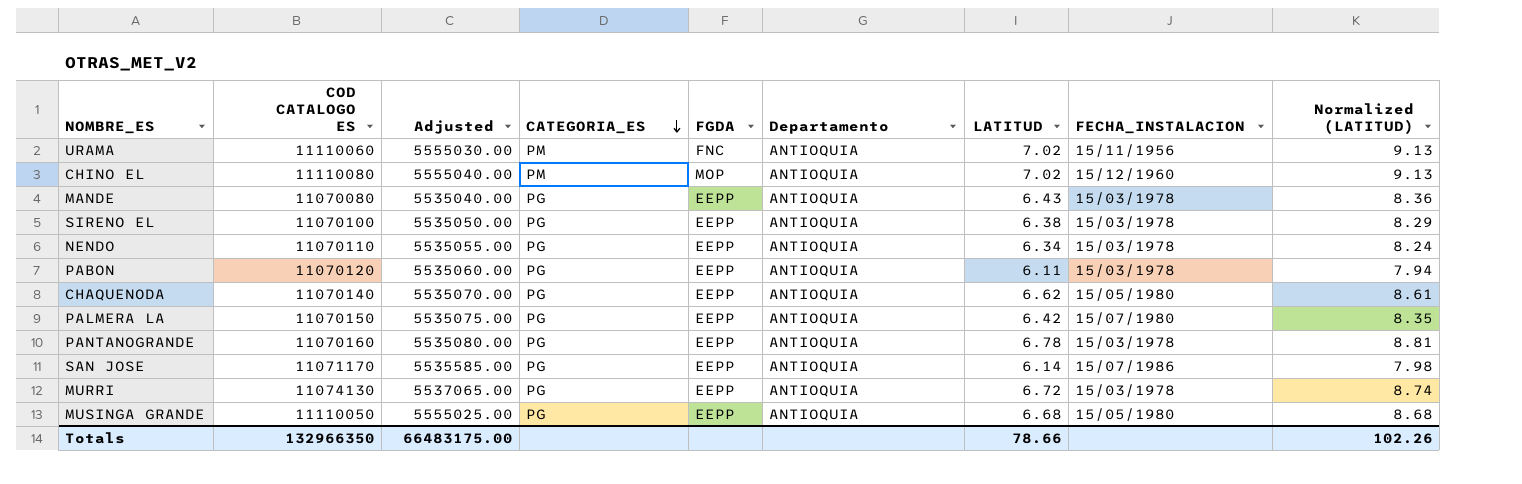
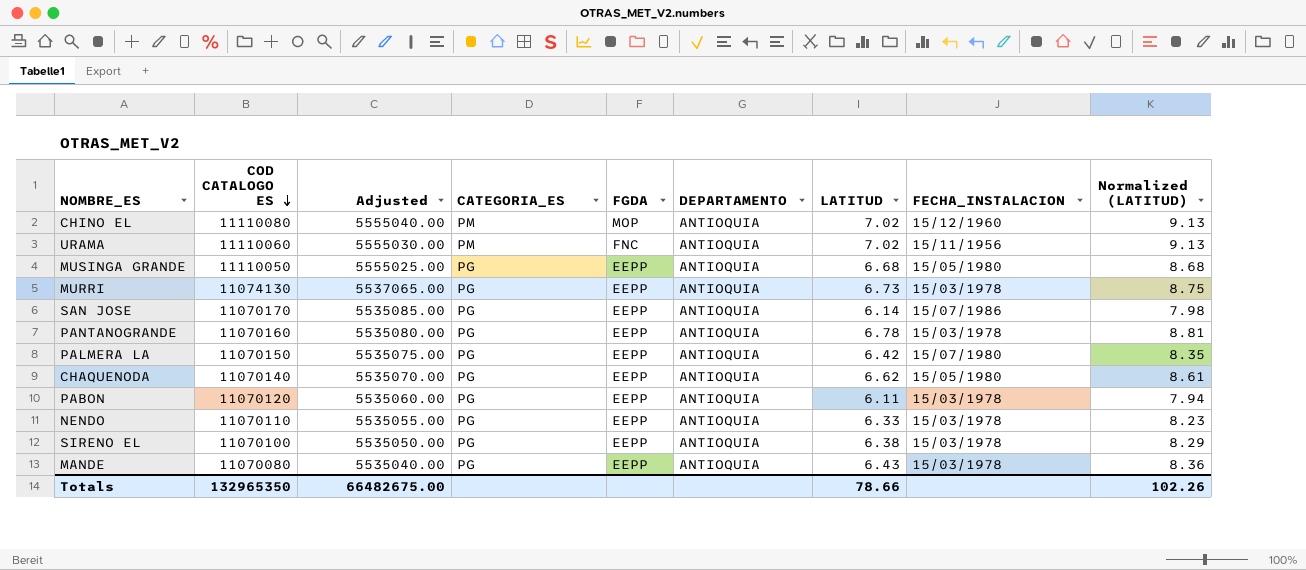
row order: CATEGORIA_ES descending -> COD CATALOGO ES descending
column name: Departamento -> DEPARTAMENTO
MURRI | LATITUD: 6.72 -> 6.73
MURRI | Normalized (LATITUD): 8.74 -> 8.75
SAN JOSE | COD CATALOGO ES: 11071170 -> 11070170
SAN JOSE | Adjusted: 5535585.00 -> 5535085.00
NENDO | LATITUD: 6.34 -> 6.33
NENDO | Normalized (LATITUD): 8.24 -> 8.23
Totals | COD CATALOGO ES: 132966350 -> 132965350
Totals | Adjusted: 66483175.00 -> 66482675.00

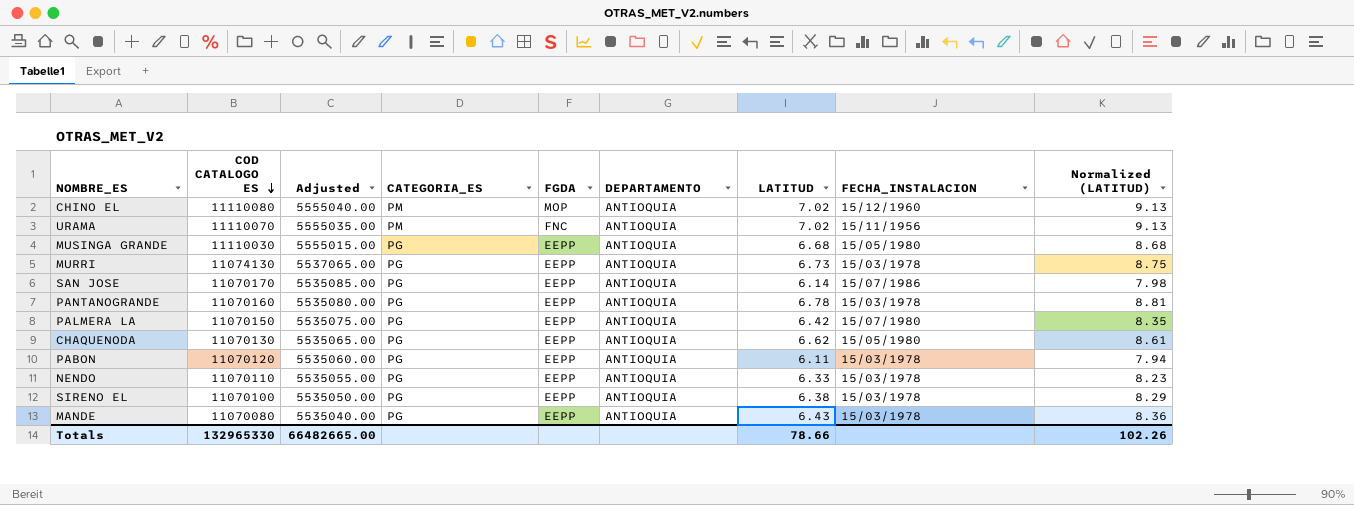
URAMA | COD CATALOGO ES: 11110060 -> 11110070
URAMA | Adjusted: 5555030.00 -> 5555035.00
MUSINGA GRANDE | COD CATALOGO ES: 11110050 -> 11110030
MUSINGA GRANDE | Adjusted: 5555025.00 -> 5555015.00
CHAQUENODA | COD CATALOGO ES: 11070140 -> 11070130
CHAQUENODA | Adjusted: 5535070.00 -> 5535065.00
Totals | COD CATALOGO ES: 132965350 -> 132965330
Totals | Adjusted: 66482675.00 -> 66482665.00

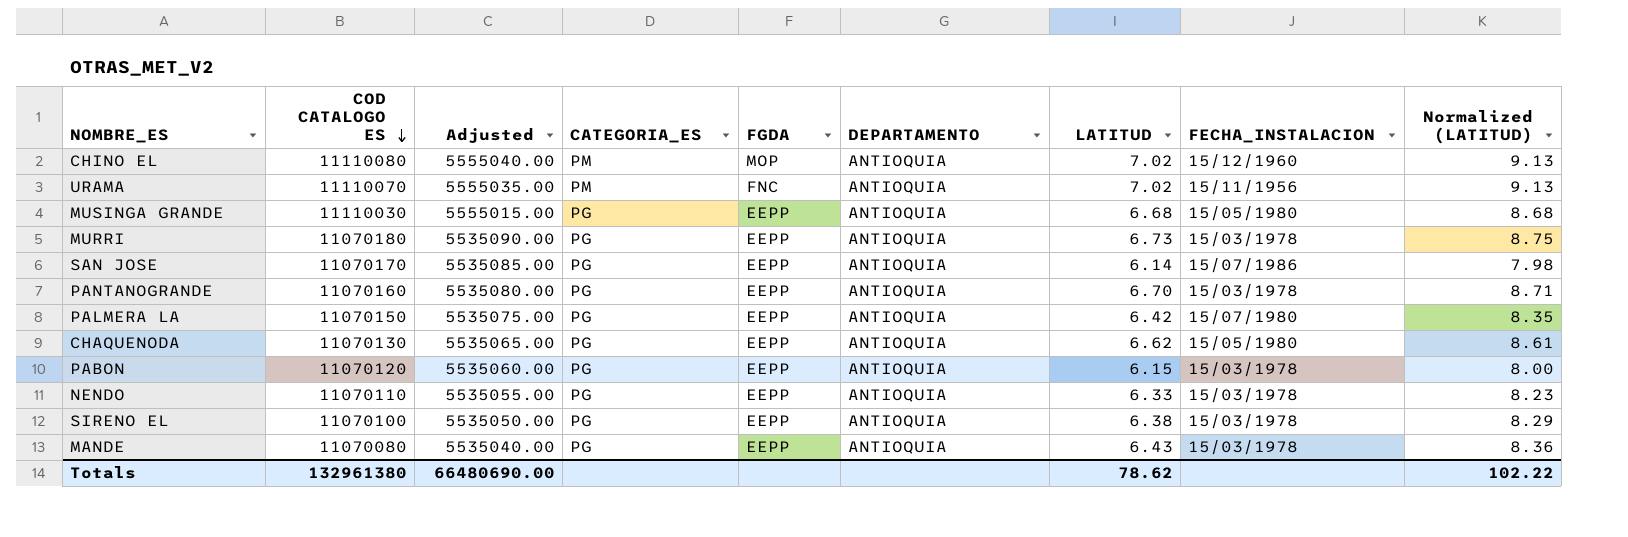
MURRI | COD CATALOGO ES: 11074130 -> 11070180
MURRI | Adjusted: 5537065.00 -> 5535090.00
PANTANOGRANDE | LATITUD: 6.78 -> 6.70
PANTANOGRANDE | Normalized (LATITUD): 8.81 -> 8.71
PABON | LATITUD: 6.11 -> 6.15
PABON | Normalized (LATITUD): 7.94 -> 8.00
Totals | COD CATALOGO ES: 132965330 -> 132961380
Totals | Adjusted: 66482665.00 -> 66480690.00
Totals | LATITUD: 78.66 -> 78.62
Totals | Normalized (LATITUD): 102.26 -> 102.22

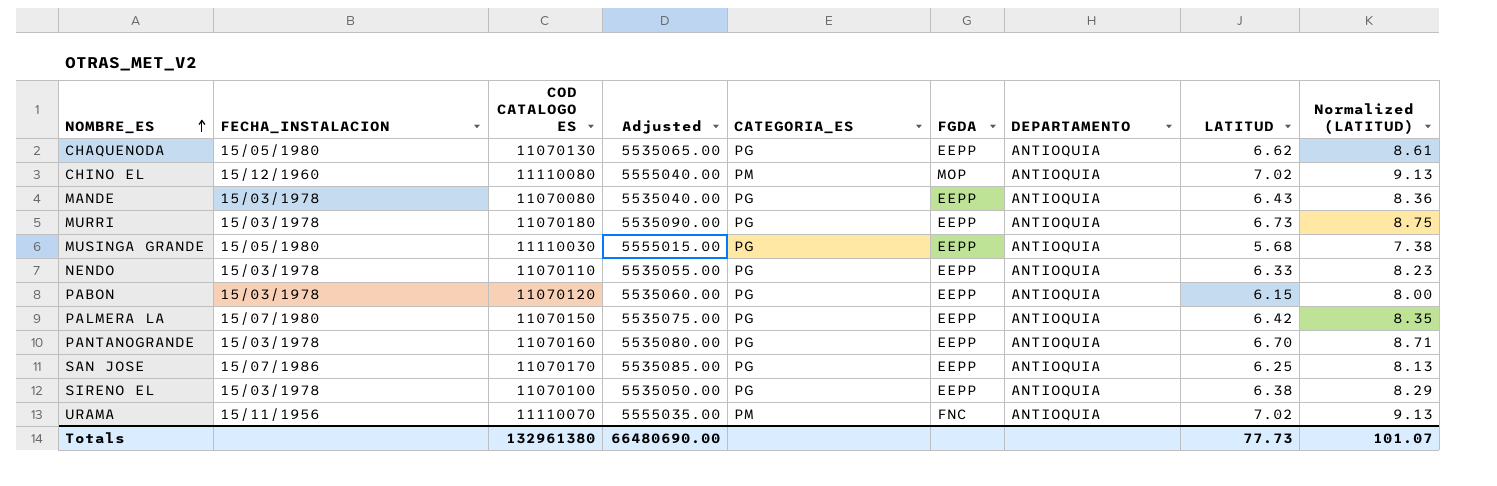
row order: COD CATALOGO ES descending -> NOMBRE_ES ascending
column FECHA_INSTALACION | position: 8 -> 2
MUSINGA GRANDE | LATITUD: 6.68 -> 5.68
MUSINGA GRANDE | Normalized (LATITUD): 8.68 -> 7.38
SAN JOSE | LATITUD: 6.14 -> 6.25
SAN JOSE | Normalized (LATITUD): 7.98 -> 8.13
Totals | LATITUD: 78.62 -> 77.73
Totals | Normalized (LATITUD): 102.22 -> 101.07

